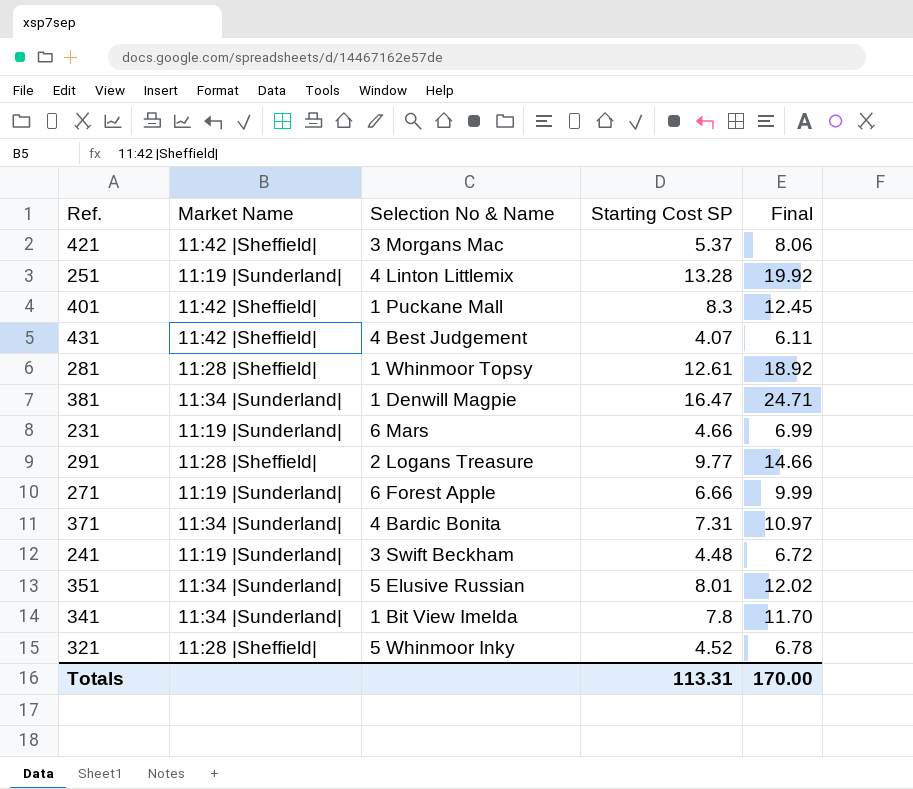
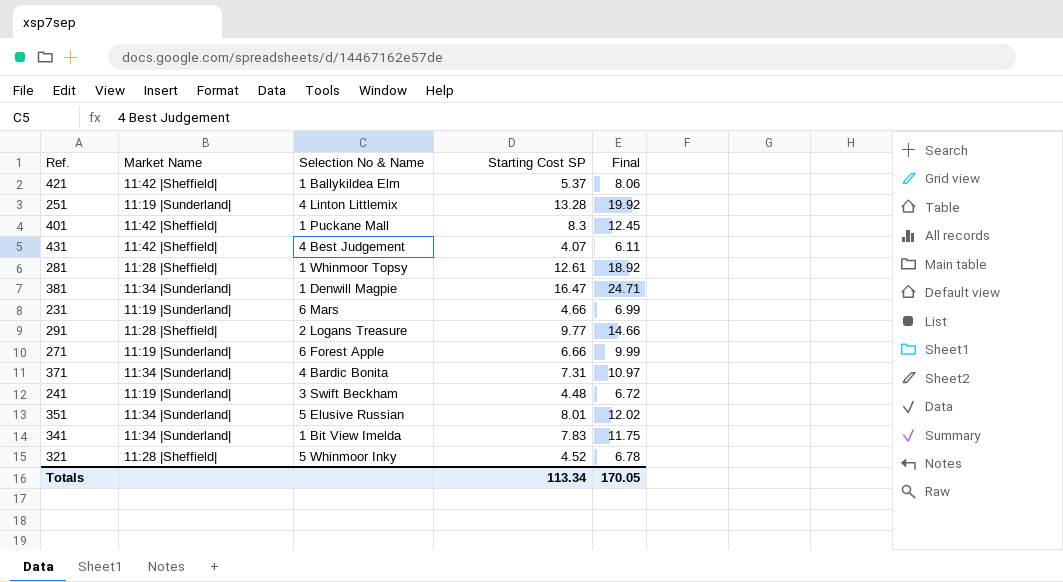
421 | Selection No & Name: 3 Morgans Mac -> 1 Ballykildea Elm
341 | Starting Cost SP: 7.8 -> 7.83
341 | Final: 11.70 -> 11.75
Totals | Starting Cost SP: 113.31 -> 113.34
Totals | Final: 170.00 -> 170.05

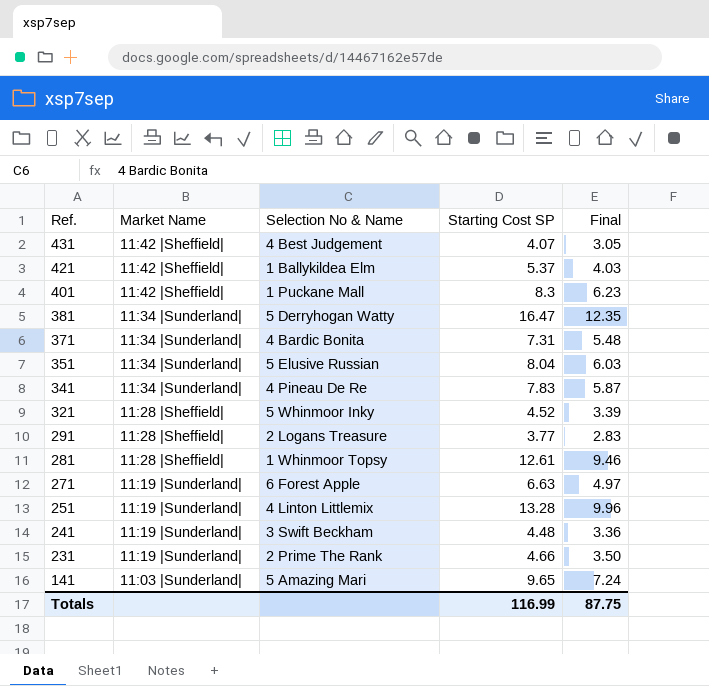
row order: none -> Ref. descending
column Final | formula: [Starting Cost SP] * 1.5 -> [Starting Cost SP] * 0.75
381 | Selection No & Name: 1 Denwill Magpie -> 5 Derryhogan Watty
351 | Starting Cost SP: 8.01 -> 8.04
341 | Selection No & Name: 1 Bit View Imelda -> 4 Pineau De Re
291 | Starting Cost SP: 9.77 -> 3.77
271 | Starting Cost SP: 6.66 -> 6.63
231 | Selection No & Name: 6 Mars -> 2 Prime The Rank
row 141: none -> 11:03 |Sunderland| | 5 Amazing Mari | 9.65 | 7.24
Totals | Starting Cost SP: 113.34 -> 116.99
Totals | Final: 170.05 -> 87.75

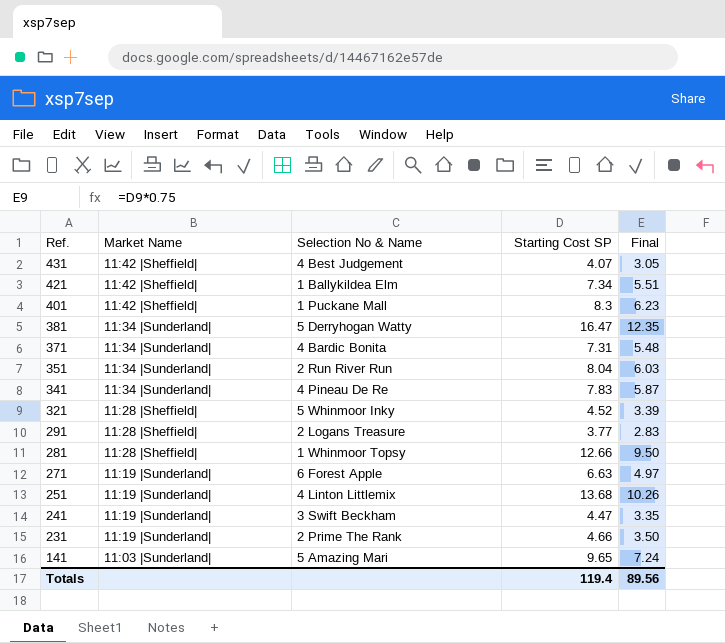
421 | Starting Cost SP: 5.37 -> 7.34
421 | Final: 4.03 -> 5.51
351 | Selection No & Name: 5 Elusive Russian -> 2 Run River Run
281 | Starting Cost SP: 12.61 -> 12.66
281 | Final: 9.46 -> 9.50
251 | Starting Cost SP: 13.28 -> 13.68
251 | Final: 9.96 -> 10.26
241 | Starting Cost SP: 4.48 -> 4.47
241 | Final: 3.36 -> 3.35
Totals | Starting Cost SP: 116.99 -> 119.4
Totals | Final: 87.75 -> 89.56

